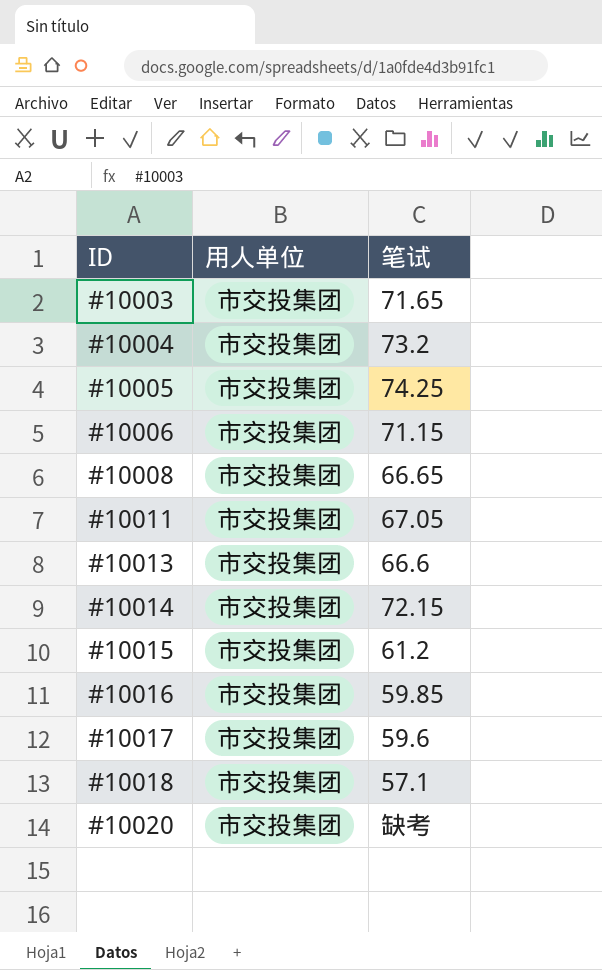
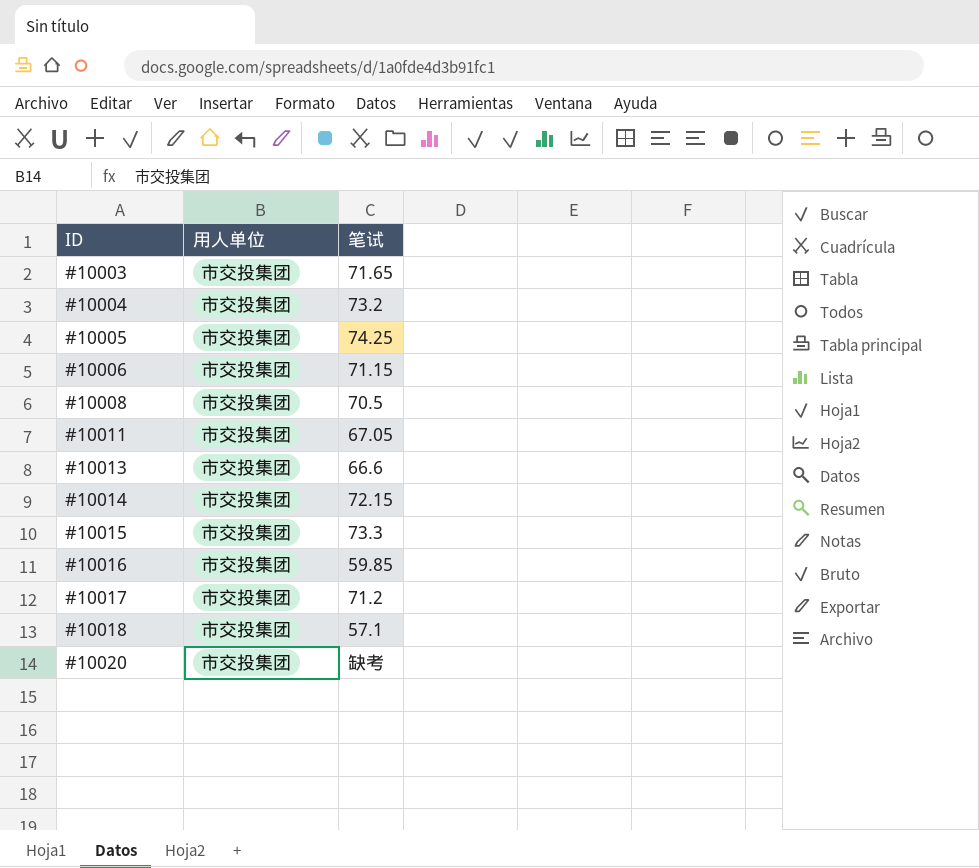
#10008 | 笔试: 66.65 -> 70.5
#10015 | 笔试: 61.2 -> 73.3
#10017 | 笔试: 59.6 -> 71.2

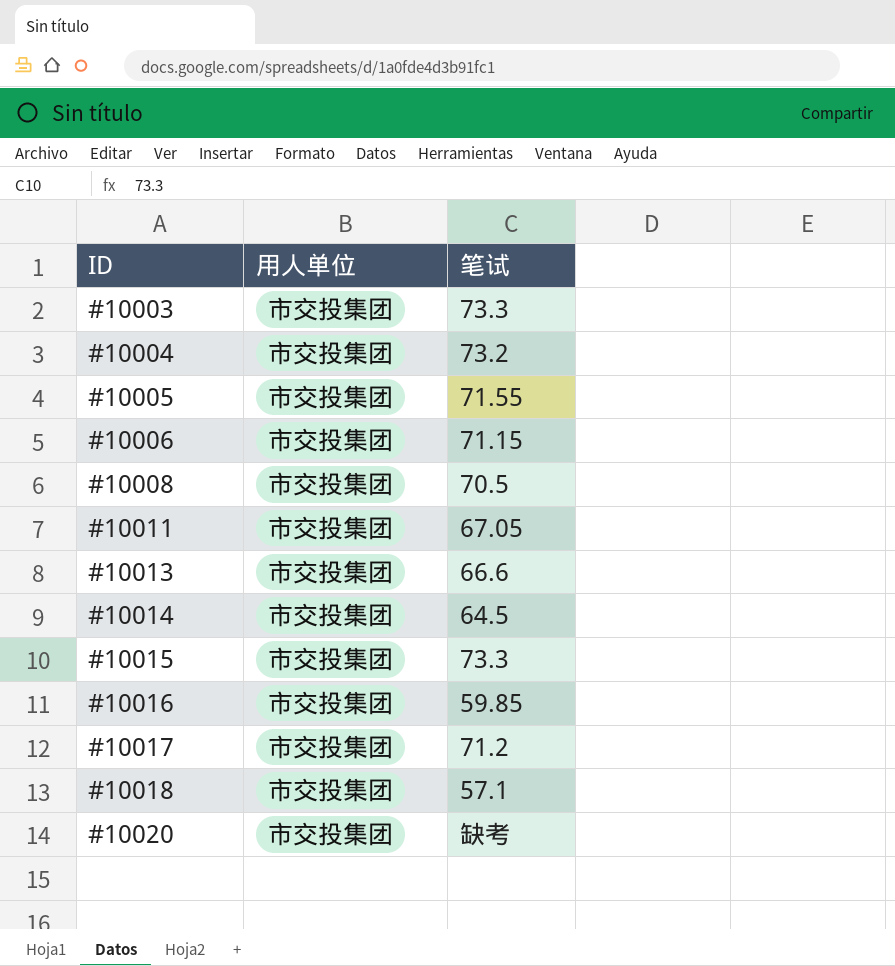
#10003 | 笔试: 71.65 -> 73.3
#10005 | 笔试: 74.25 -> 71.55
#10014 | 笔试: 72.15 -> 64.5

